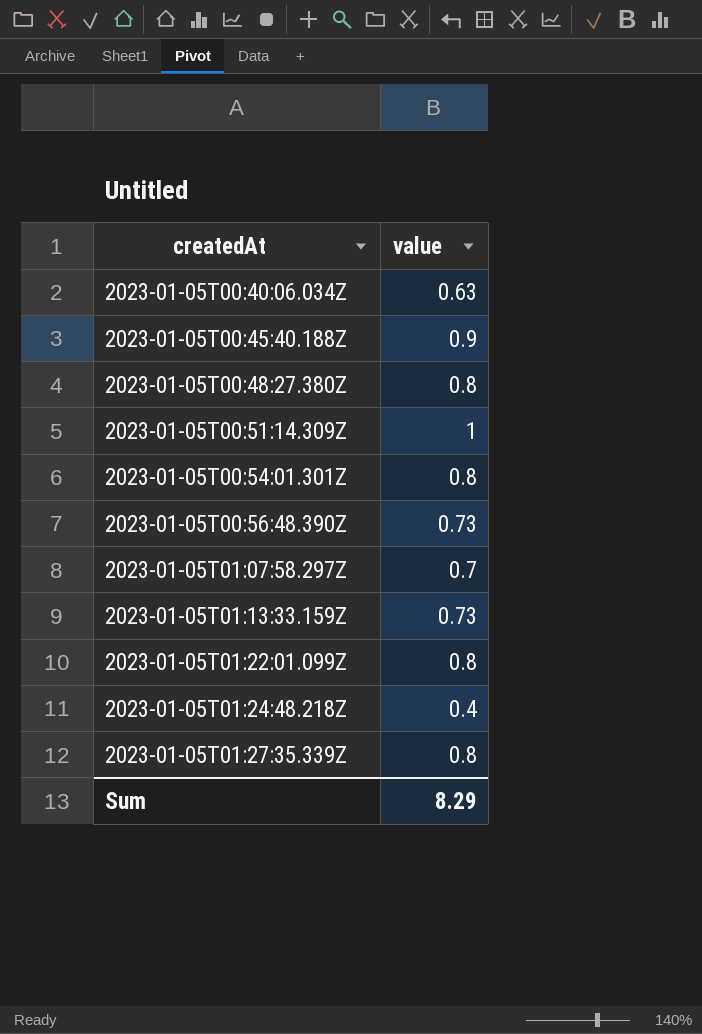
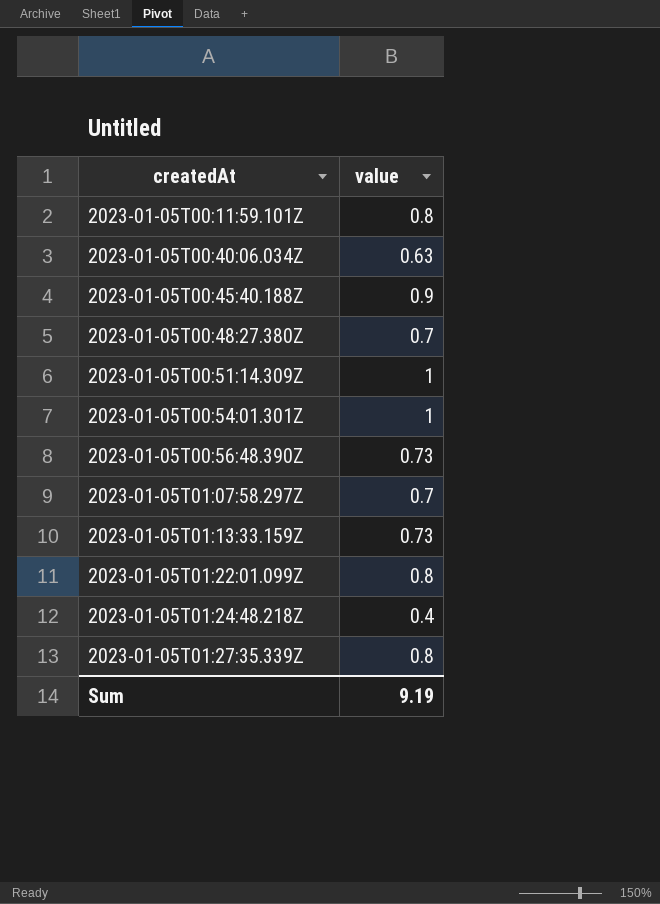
row 2023-01-05T00:11:59.101Z: none -> 0.8
2023-01-05T00:48:27.380Z | value: 0.8 -> 0.7
2023-01-05T00:54:01.301Z | value: 0.8 -> 1
Sum | value: 8.29 -> 9.19

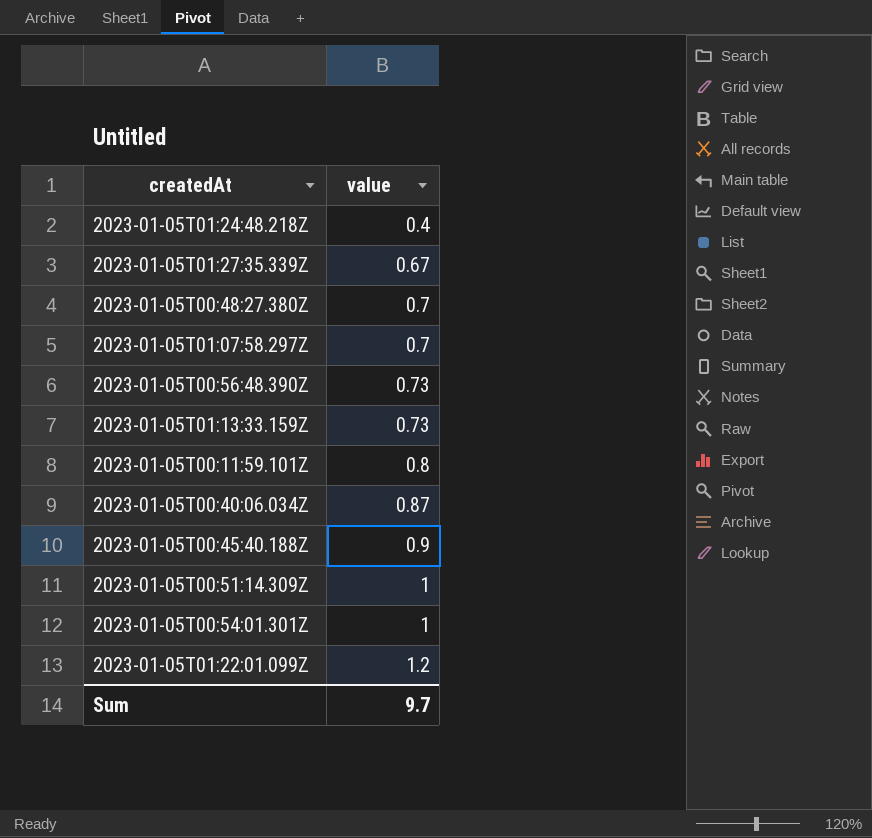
row order: createdAt ascending -> value ascending
2023-01-05T01:27:35.339Z | value: 0.8 -> 0.67
2023-01-05T00:40:06.034Z | value: 0.63 -> 0.87
2023-01-05T01:22:01.099Z | value: 0.8 -> 1.2
Sum | value: 9.19 -> 9.7

